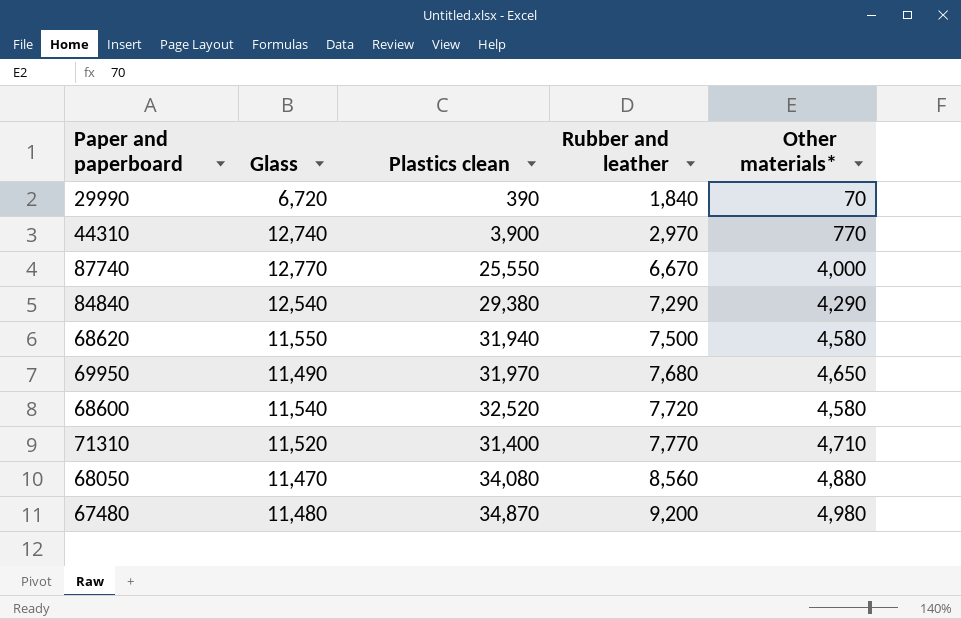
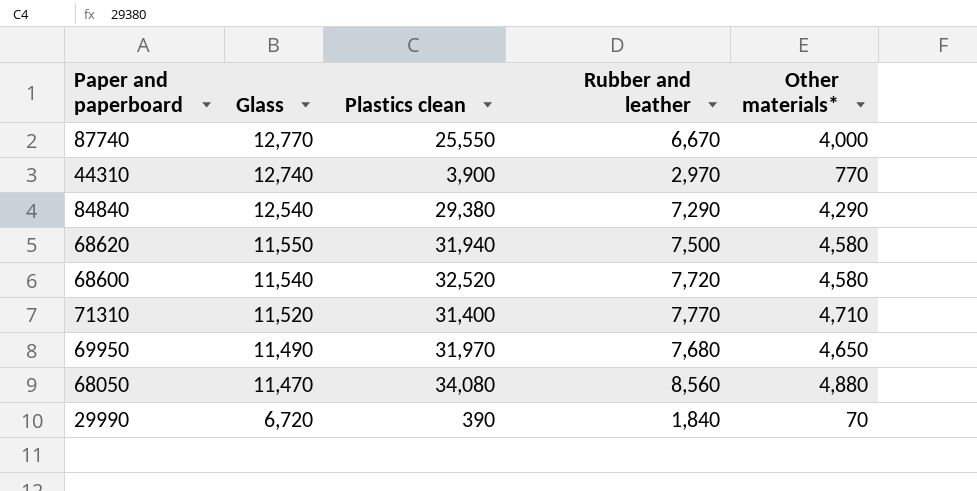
row order: Rubber and leather ascending -> Glass descending
row 67480: 11,480 | 34,870 | 9,200 | 4,980 -> none

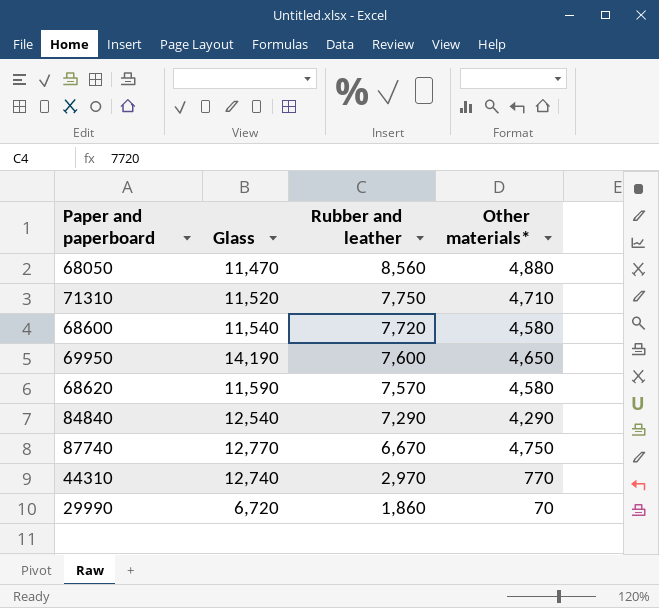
row order: Glass descending -> Rubber and leather descending
column Plastics clean | position: 3 -> none
71310 | Rubber and leather: 7,770 -> 7,750
69950 | Glass: 11,490 -> 14,190
69950 | Rubber and leather: 7,680 -> 7,600
68620 | Glass: 11,550 -> 11,590
68620 | Rubber and leather: 7,500 -> 7,570
87740 | Other materials*: 4,000 -> 4,750
29990 | Rubber and leather: 1,840 -> 1,860

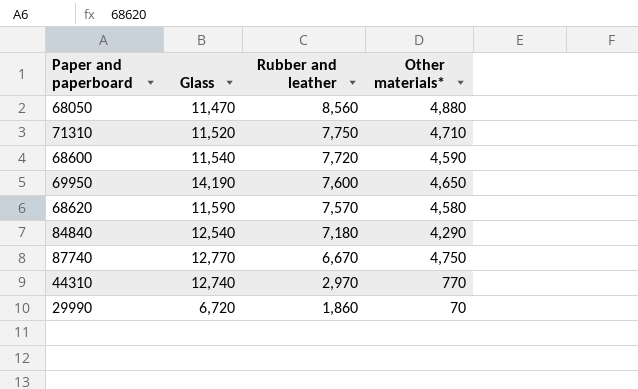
68600 | Other materials*: 4,580 -> 4,590
84840 | Rubber and leather: 7,290 -> 7,180

